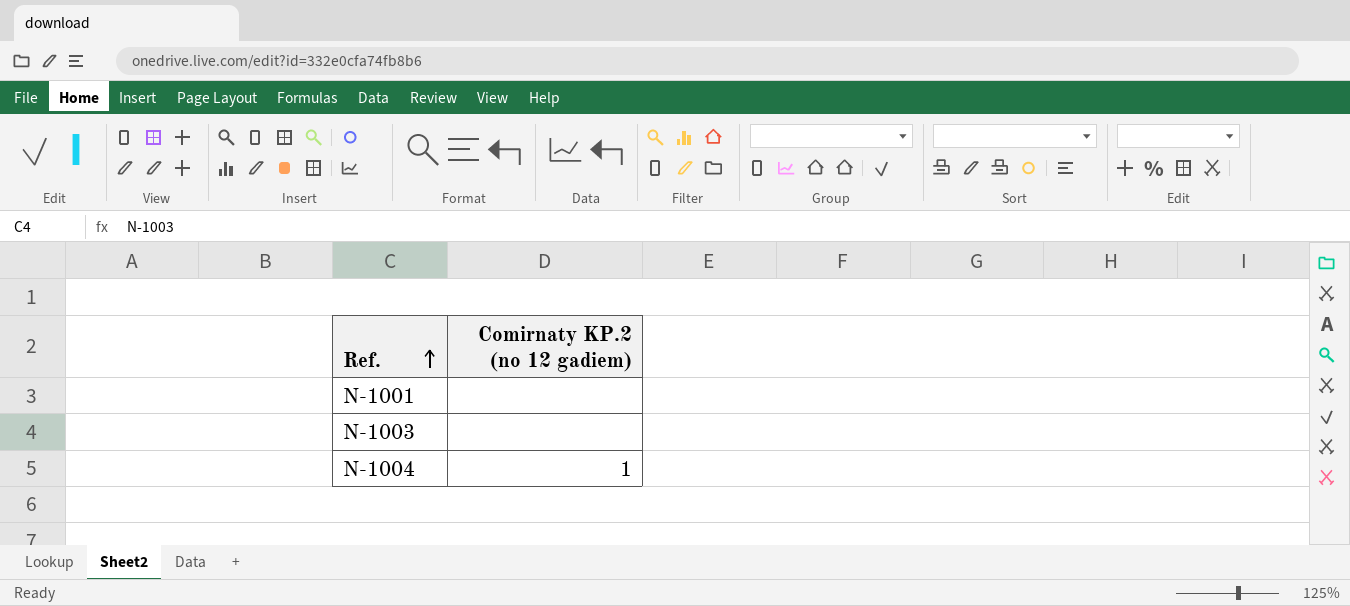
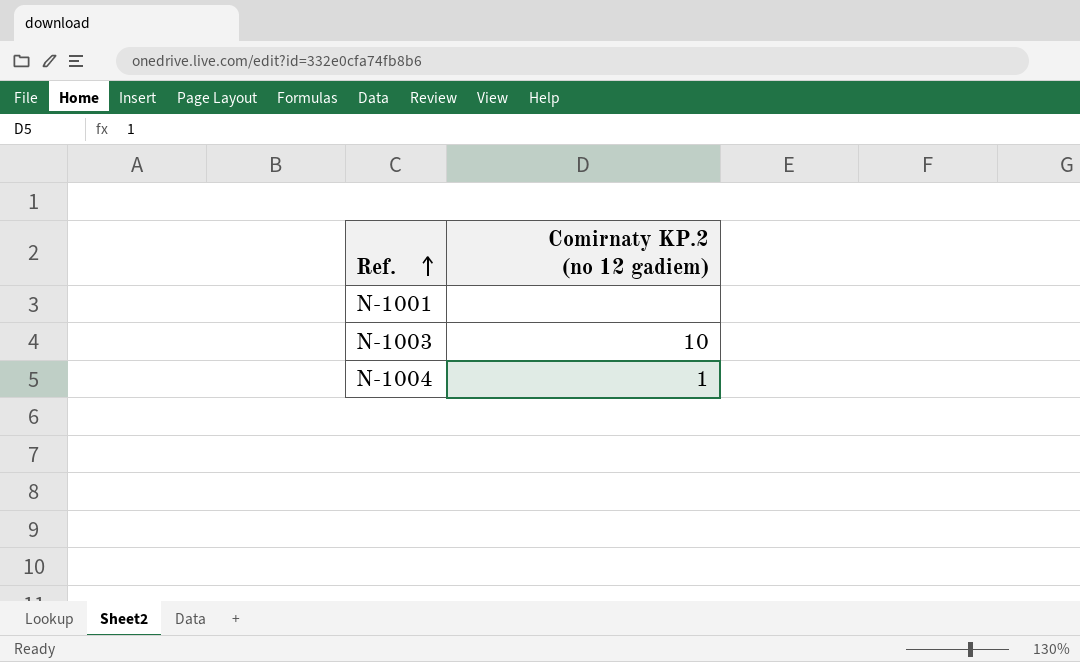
N-1003 | Comirnaty KP.2 (no 12 gadiem): none -> 10

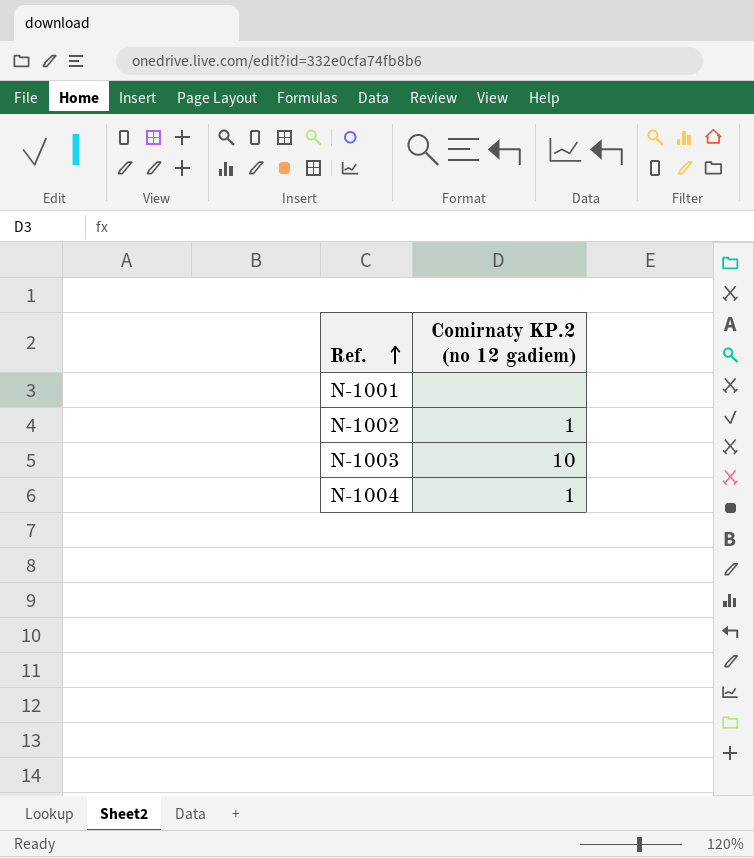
row N-1002: none -> 1

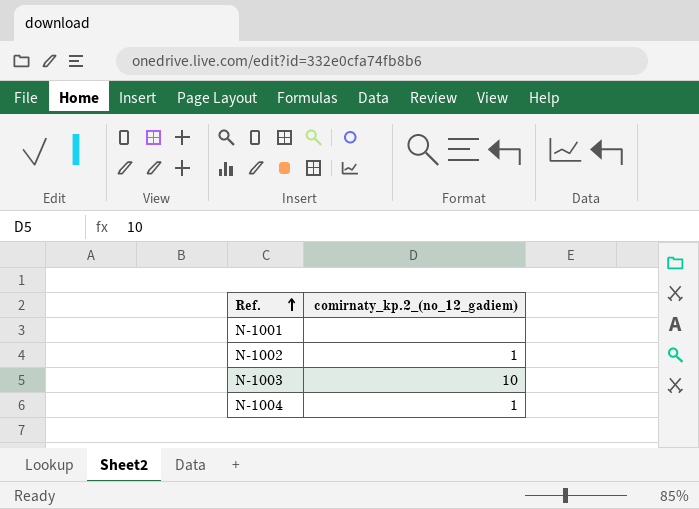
column name: Comirnaty KP.2 (no 12 gadiem) -> comirnaty_kp.2_(no_12_gadiem)

